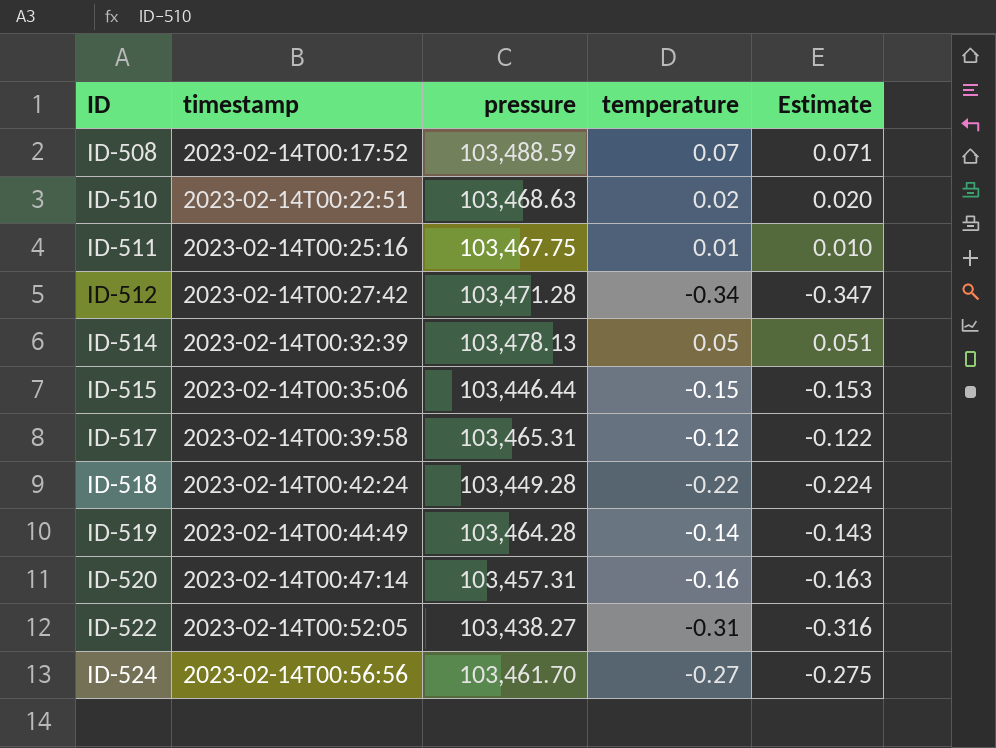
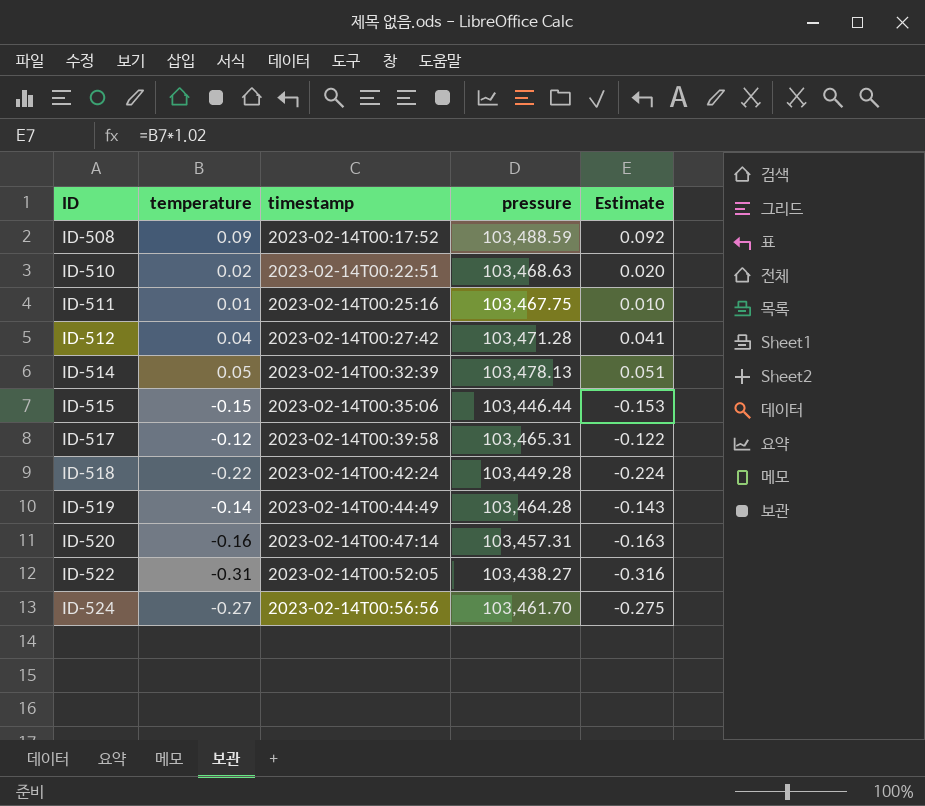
column temperature | position: 4 -> 2
ID-508 | temperature: 0.07 -> 0.09
ID-508 | Estimate: 0.071 -> 0.092
ID-512 | temperature: -0.34 -> 0.04
ID-512 | Estimate: -0.347 -> 0.041

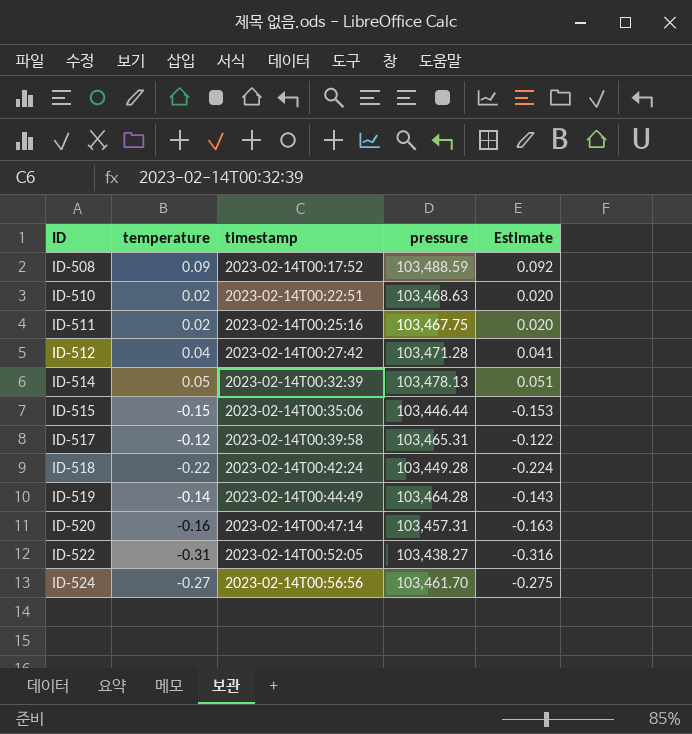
ID-511 | temperature: 0.01 -> 0.02
ID-511 | Estimate: 0.010 -> 0.020

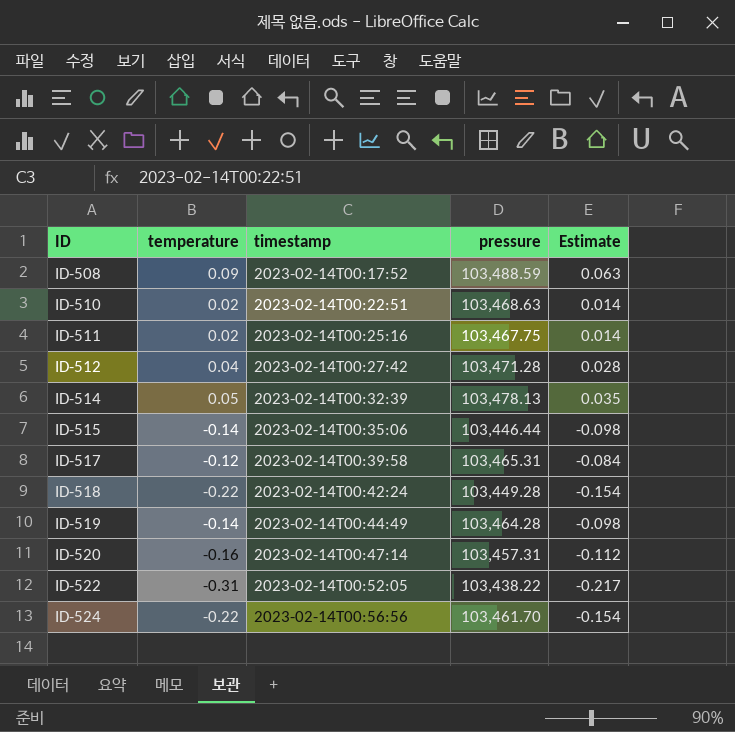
column Estimate | formula: [temperature] * 1.02 -> [temperature] * 0.7
ID-515 | temperature: -0.15 -> -0.14
ID-522 | pressure: 103,438.27 -> 103,438.22
ID-524 | temperature: -0.27 -> -0.22

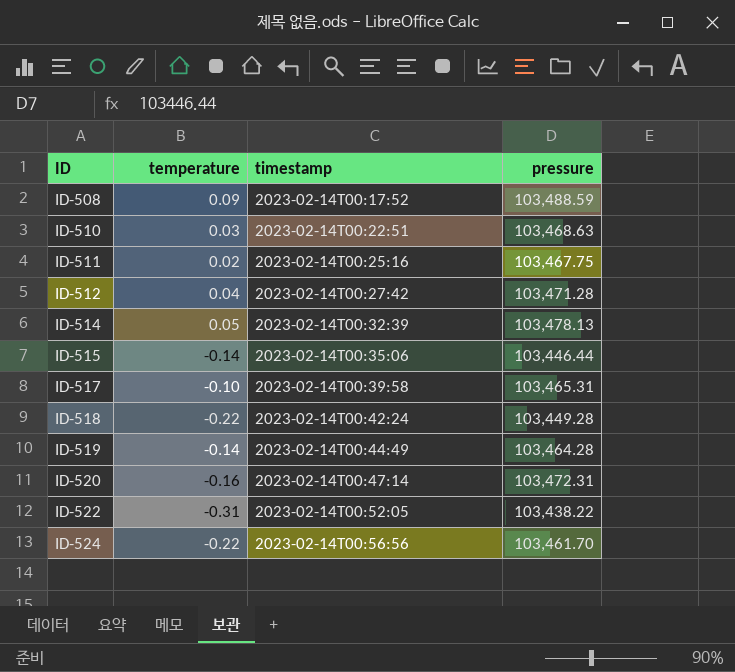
column Estimate | formula: [temperature] * 0.7 -> none
ID-510 | temperature: 0.02 -> 0.03
ID-517 | temperature: -0.12 -> -0.10
ID-520 | pressure: 103,457.31 -> 103,472.31

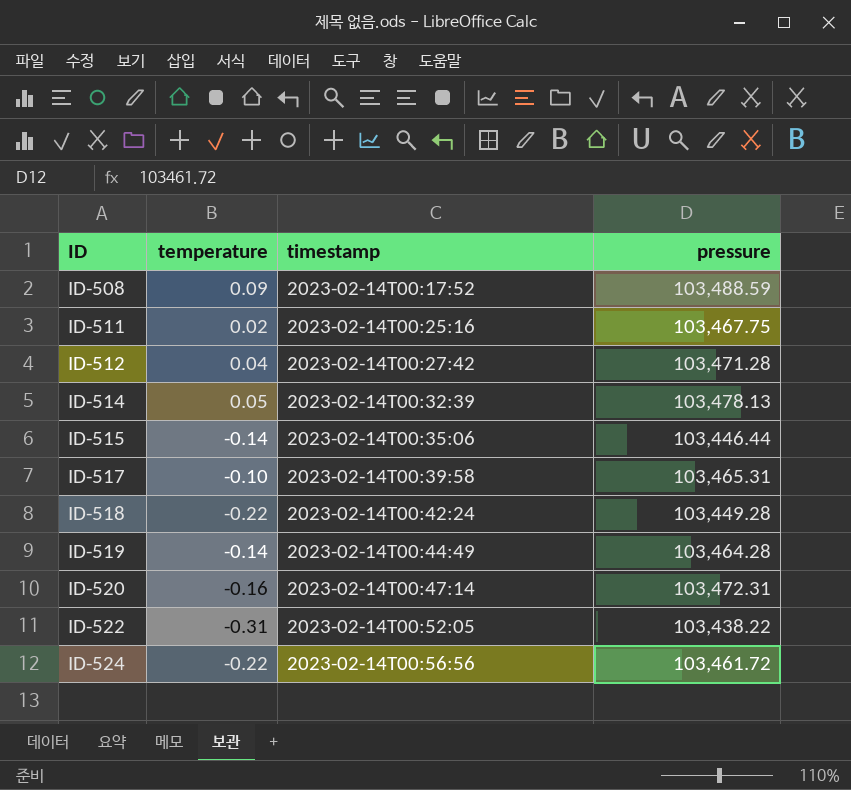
row ID-510: 0.03 | 2023-02-14T00:22:51 | 103,468.63 -> none
ID-524 | pressure: 103,461.70 -> 103,461.72

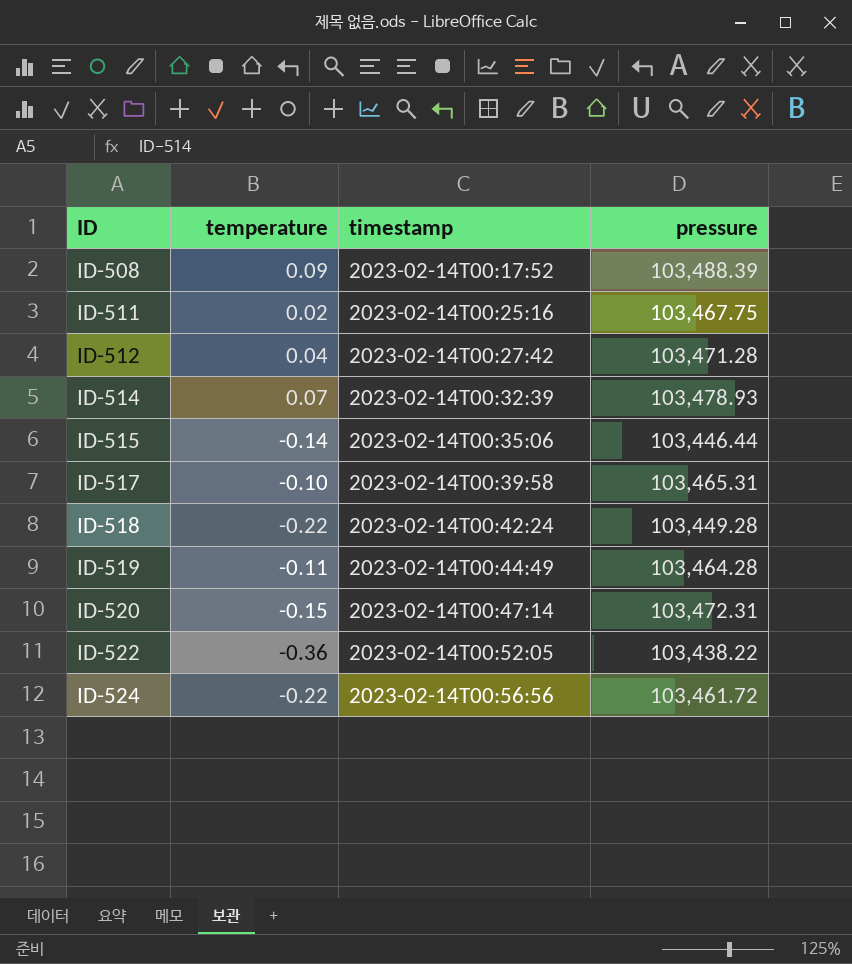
ID-508 | pressure: 103,488.59 -> 103,488.39
ID-514 | temperature: 0.05 -> 0.07
ID-514 | pressure: 103,478.13 -> 103,478.93
ID-519 | temperature: -0.14 -> -0.11
ID-520 | temperature: -0.16 -> -0.15
ID-522 | temperature: -0.31 -> -0.36

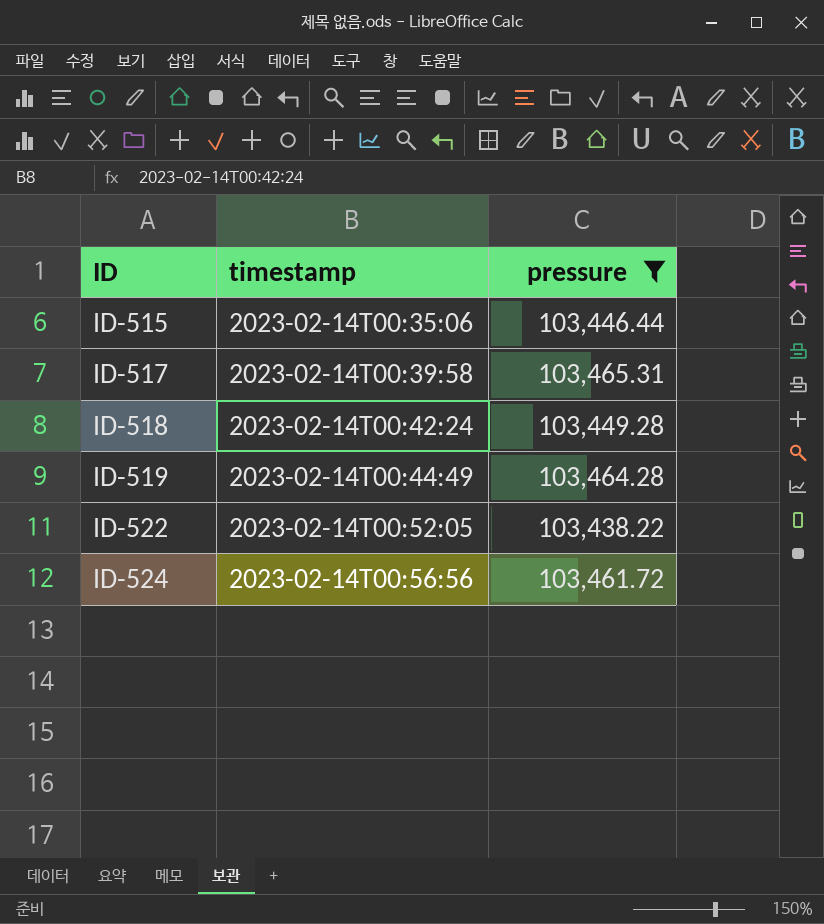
filter: none -> pressure <= 103,465.31
column temperature | position: 2 -> none

